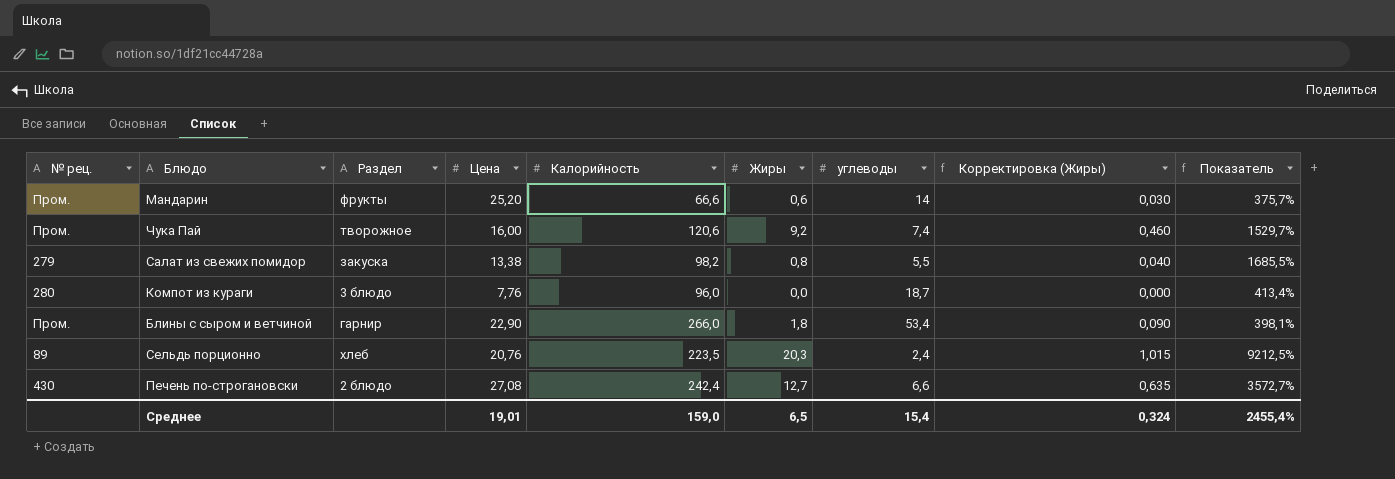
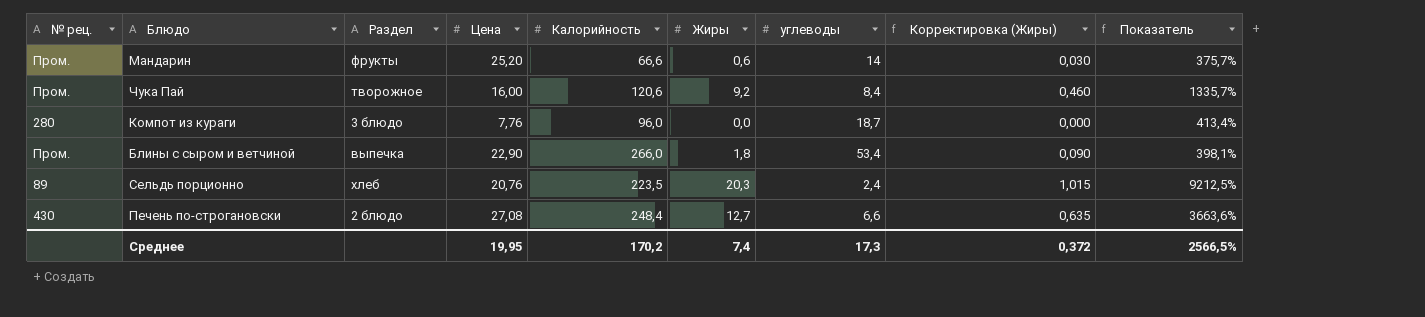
row Салат из свежих помидор: 279 | закуска | 13,38 | 98,2 | 0,8 | 5,5 | 0,040 | 1685,5% -> none
Чука Пай | углеводы: 7,4 -> 8,4
Чука Пай | Показатель: 1529,7% -> 1335,7%
Блины с сыром и ветчиной | Раздел: гарнир -> выпечка
Печень по-строгановски | Калорийность: 242,4 -> 248,4
Печень по-строгановски | Показатель: 3572,7% -> 3663,6%
Среднее | Цена: 19,01 -> 19,95
Среднее | Калорийность: 159,0 -> 170,2
Среднее | Жиры: 6,5 -> 7,4
Среднее | углеводы: 15,4 -> 17,3
Среднее | Корректировка (Жиры): 0,324 -> 0,372
Среднее | Показатель: 2455,4% -> 2566,5%

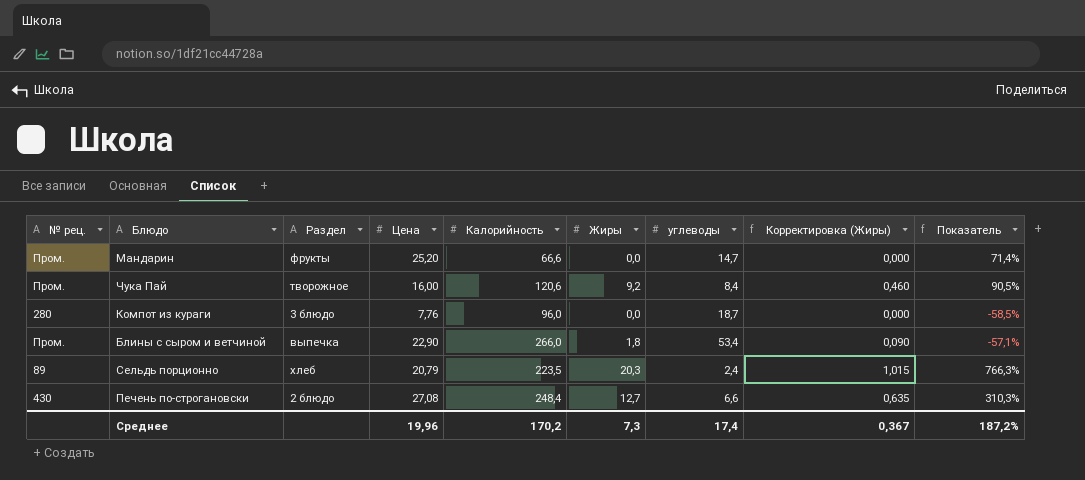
column Показатель | formula: ([Калорийность] - [углеводы]) / [углеводы] -> ([Цена] - [углеводы]) / [углеводы]
Мандарин | Жиры: 0,6 -> 0,0
Мандарин | углеводы: 14 -> 14,7
Мандарин | Корректировка (Жиры): 0,030 -> 0,000
Сельдь порционно | Цена: 20,76 -> 20,79
Среднее | Цена: 19,95 -> 19,96
Среднее | Жиры: 7,4 -> 7,3
Среднее | углеводы: 17,3 -> 17,4
Среднее | Корректировка (Жиры): 0,372 -> 0,367
Среднее | Показатель: 2566,5% -> 187,2%

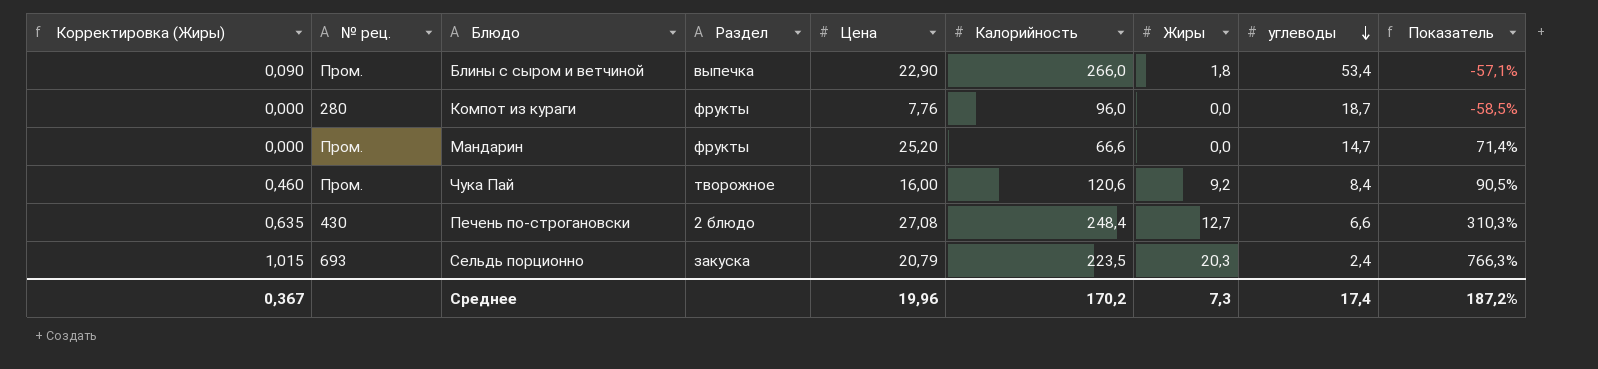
row order: none -> углеводы descending
column Корректировка (Жиры) | position: 8 -> 1
Компот из кураги | Раздел: 3 блюдо -> фрукты
Сельдь порционно | № рец.: 89 -> 693
Сельдь порционно | Раздел: хлеб -> закуска

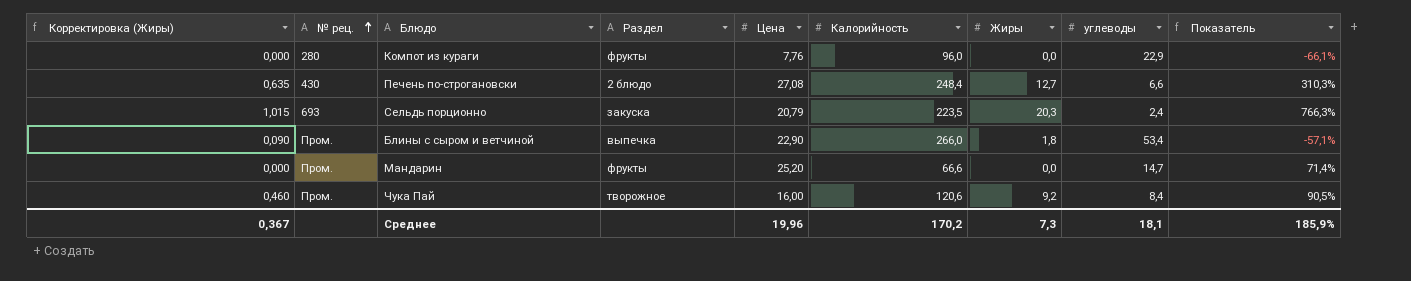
row order: углеводы descending -> № рец. ascending
Компот из кураги | углеводы: 18,7 -> 22,9
Компот из кураги | Показатель: -58,5% -> -66,1%
Среднее | углеводы: 17,4 -> 18,1
Среднее | Показатель: 187,2% -> 185,9%

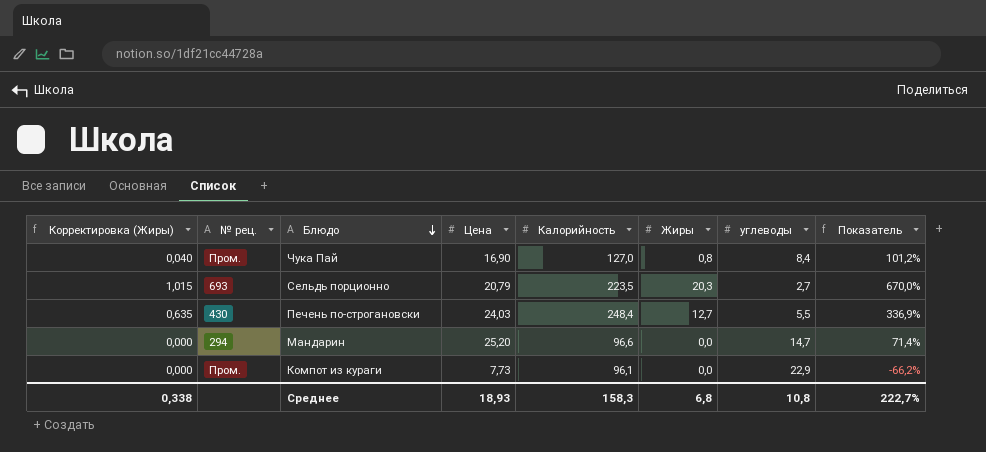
row order: № рец. ascending -> Блюдо descending
column Раздел | position: 4 -> none
row Блины с сыром и ветчиной: 0,090 | Пром. | выпечка | 22,90 | 266,0 | 1,8 | 53,4 | -57,1% -> none
Чука Пай | Корректировка (Жиры): 0,460 -> 0,040
Чука Пай | Цена: 16,00 -> 16,90
Чука Пай | Калорийность: 120,6 -> 127,0
Чука Пай | Жиры: 9,2 -> 0,8
Чука Пай | Показатель: 90,5% -> 101,2%
Сельдь порционно | углеводы: 2,4 -> 2,7
Сельдь порционно | Показатель: 766,3% -> 670,0%
Печень по-строгановски | Цена: 27,08 -> 24,03
Печень по-строгановски | углеводы: 6,6 -> 5,5
Печень по-строгановски | Показатель: 310,3% -> 336,9%
Мандарин | № рец.: Пром. -> 294
Мандарин | Калорийность: 66,6 -> 96,6
Компот из кураги | № рец.: 280 -> Пром.
Компот из кураги | Цена: 7,76 -> 7,73
Компот из кураги | Калорийность: 96,0 -> 96,1
Компот из кураги | Показатель: -66,1% -> -66,2%
Среднее | Корректировка (Жиры): 0,367 -> 0,338
Среднее | Цена: 19,96 -> 18,93
Среднее | Калорийность: 170,2 -> 158,3
Среднее | Жиры: 7,3 -> 6,8
Среднее | углеводы: 18,1 -> 10,8
Среднее | Показатель: 185,9% -> 222,7%

